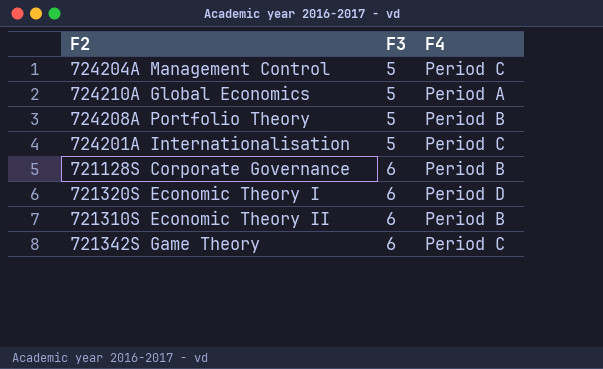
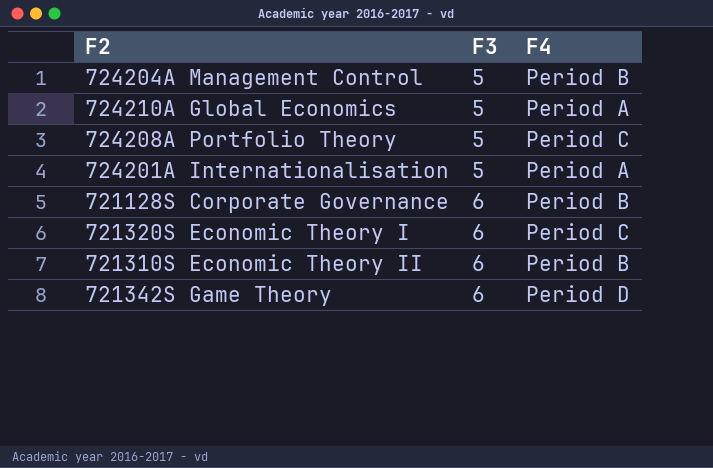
724204A Management Control | F4: Period C -> Period B
724208A Portfolio Theory | F4: Period B -> Period C
724201A Internationalisation | F4: Period C -> Period A
721320S Economic Theory I | F4: Period D -> Period C
721342S Game Theory | F4: Period C -> Period D

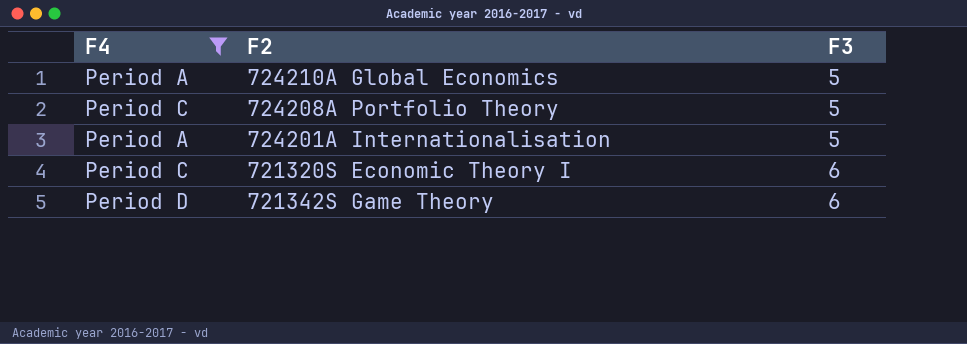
filter: none -> F4 != Period B
column F4 | position: 3 -> 1

